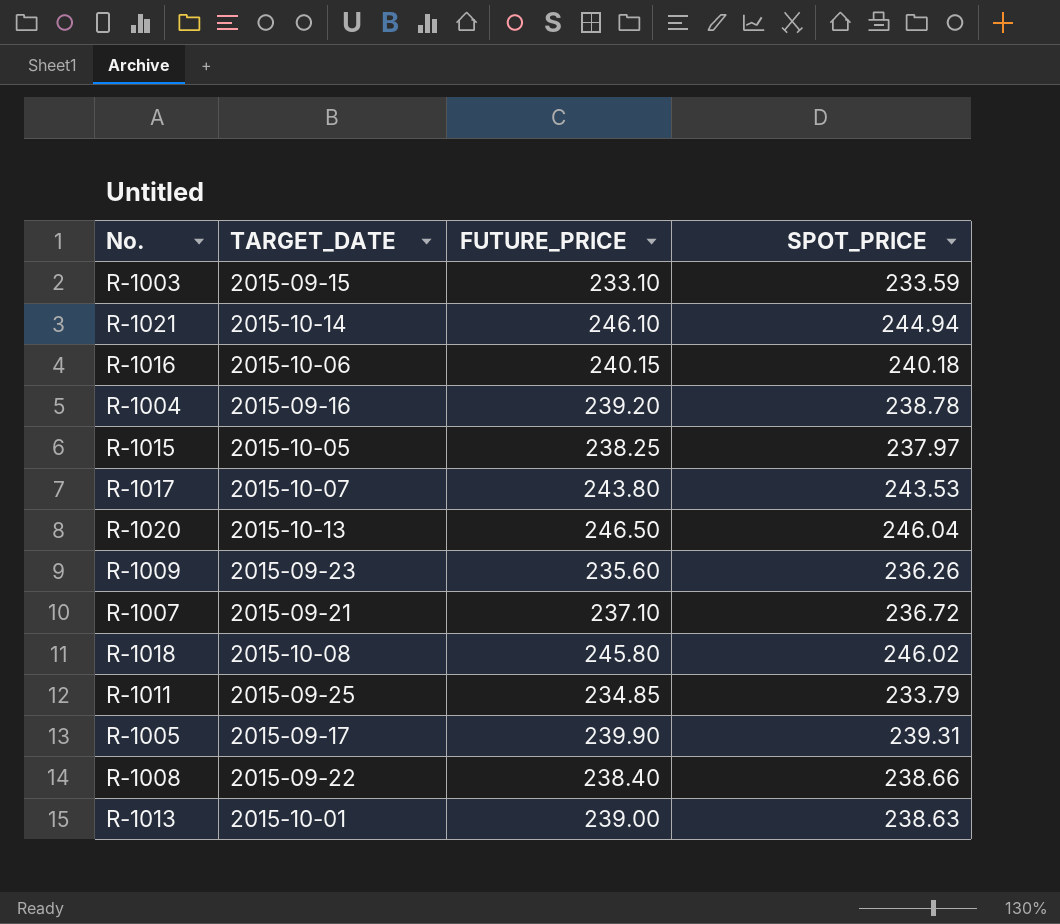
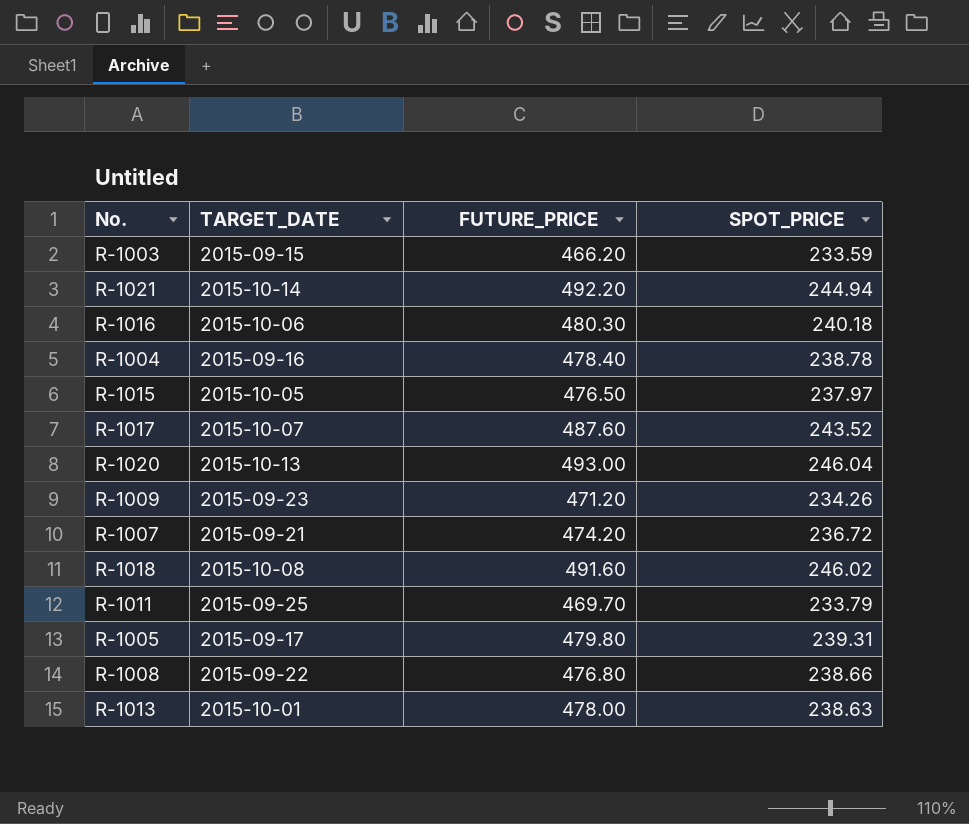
R-1003 | FUTURE_PRICE: 233.10 -> 466.20
R-1021 | FUTURE_PRICE: 246.10 -> 492.20
R-1016 | FUTURE_PRICE: 240.15 -> 480.30
R-1004 | FUTURE_PRICE: 239.20 -> 478.40
R-1015 | FUTURE_PRICE: 238.25 -> 476.50
R-1017 | FUTURE_PRICE: 243.80 -> 487.60
R-1017 | SPOT_PRICE: 243.53 -> 243.52
R-1020 | FUTURE_PRICE: 246.50 -> 493.00
R-1009 | FUTURE_PRICE: 235.60 -> 471.20
R-1009 | SPOT_PRICE: 236.26 -> 234.26
R-1007 | FUTURE_PRICE: 237.10 -> 474.20
R-1018 | FUTURE_PRICE: 245.80 -> 491.60
R-1011 | FUTURE_PRICE: 234.85 -> 469.70
R-1005 | FUTURE_PRICE: 239.90 -> 479.80
R-1008 | FUTURE_PRICE: 238.40 -> 476.80
R-1013 | FUTURE_PRICE: 239.00 -> 478.00

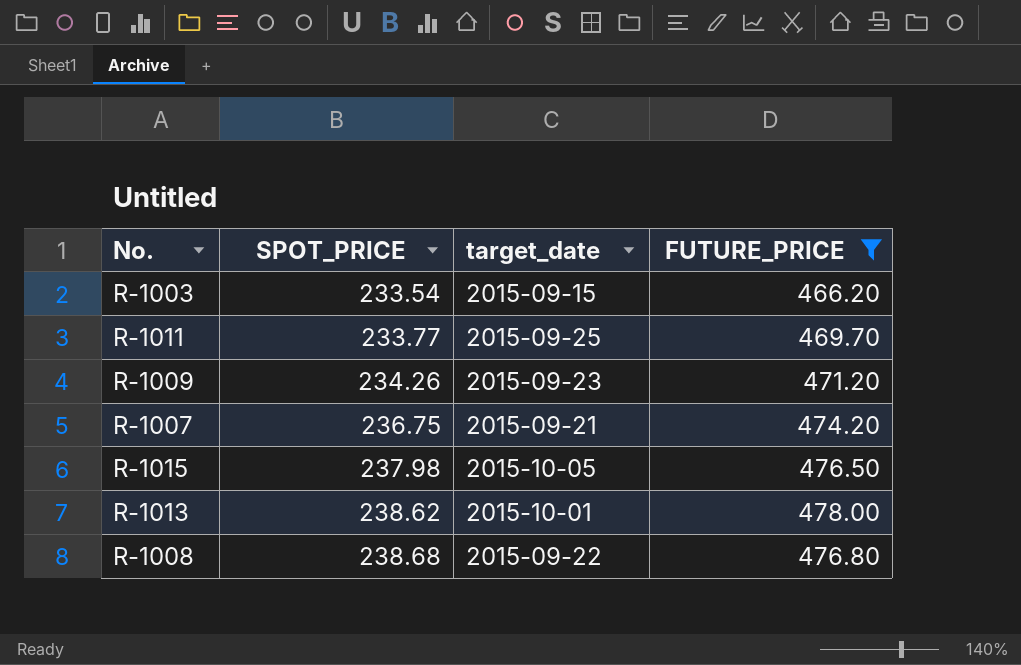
filter: none -> FUTURE_PRICE <= 478.00
row order: none -> SPOT_PRICE ascending
column SPOT_PRICE | position: 4 -> 2
column name: TARGET_DATE -> target_date
R-1003 | SPOT_PRICE: 233.59 -> 233.54
R-1011 | SPOT_PRICE: 233.79 -> 233.77
R-1007 | SPOT_PRICE: 236.72 -> 236.75
R-1015 | SPOT_PRICE: 237.97 -> 237.98
R-1013 | SPOT_PRICE: 238.63 -> 238.62
R-1008 | SPOT_PRICE: 238.66 -> 238.68

